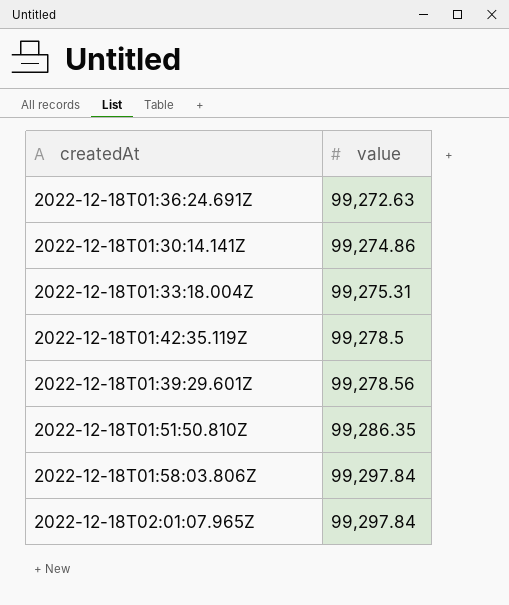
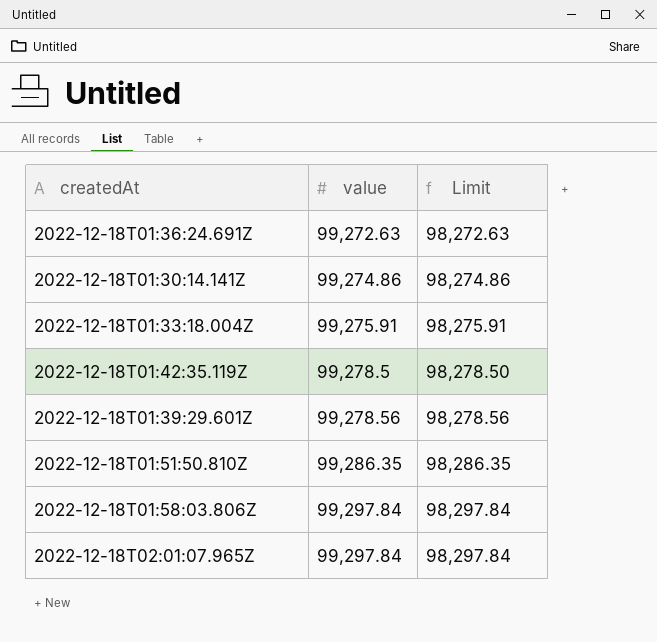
column Limit | formula: none -> [value] - 1000
2022-12-18T01:33:18.004Z | value: 99,275.31 -> 99,275.91

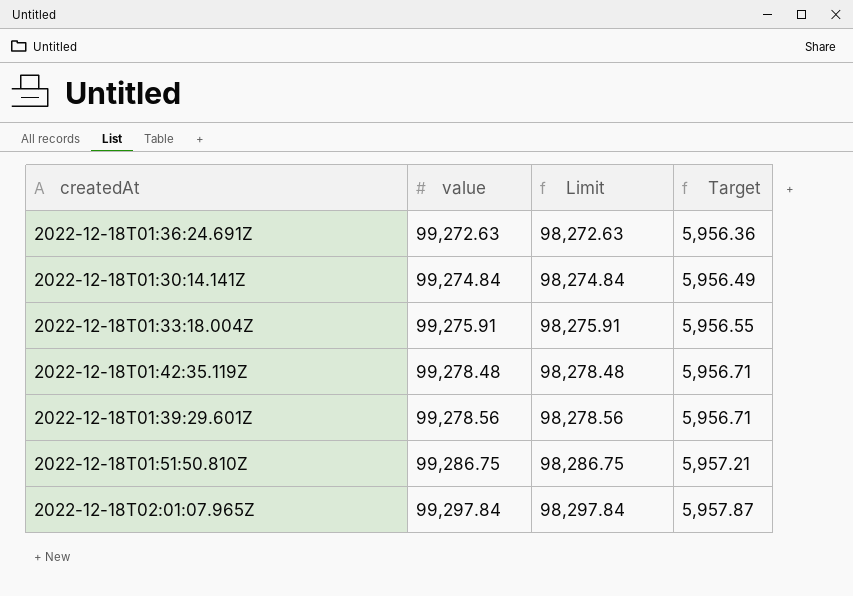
column Target | formula: none -> [value] * 0.06
row 2022-12-18T01:58:03.806Z: 99,297.84 | 98,297.84 -> none
2022-12-18T01:30:14.141Z | value: 99,274.86 -> 99,274.84
2022-12-18T01:30:14.141Z | Limit: 98,274.86 -> 98,274.84
2022-12-18T01:42:35.119Z | value: 99,278.5 -> 99,278.48
2022-12-18T01:42:35.119Z | Limit: 98,278.50 -> 98,278.48
2022-12-18T01:51:50.810Z | value: 99,286.35 -> 99,286.75
2022-12-18T01:51:50.810Z | Limit: 98,286.35 -> 98,286.75

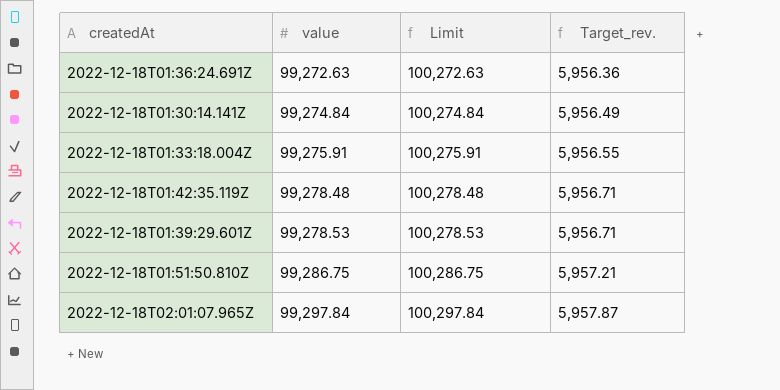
column Limit | formula: [value] - 1000 -> [value] + 1000
column name: Target -> Target_rev.
2022-12-18T01:39:29.601Z | value: 99,278.56 -> 99,278.53

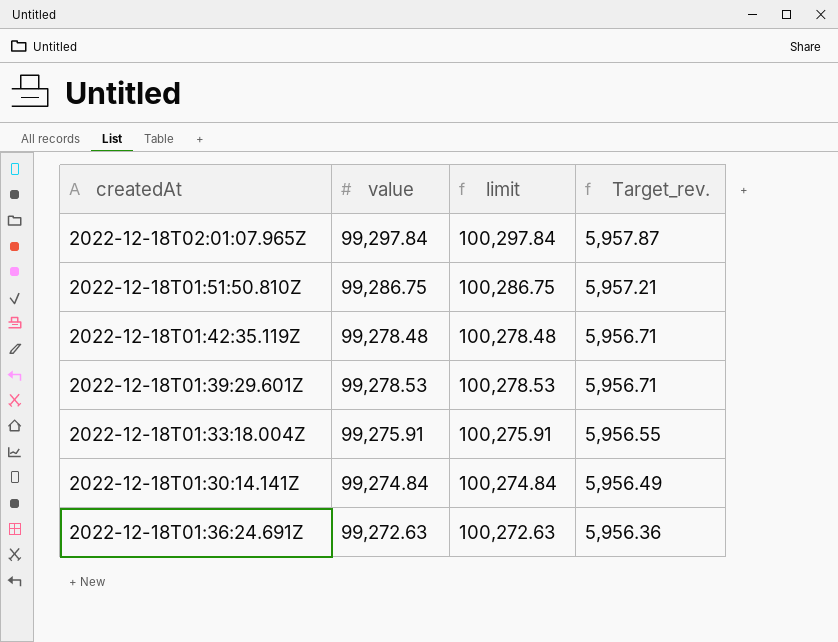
row order: value ascending -> Target_rev. descending
column name: Limit -> limit

